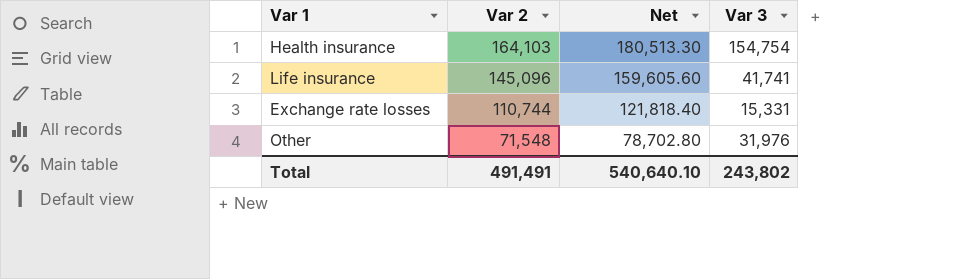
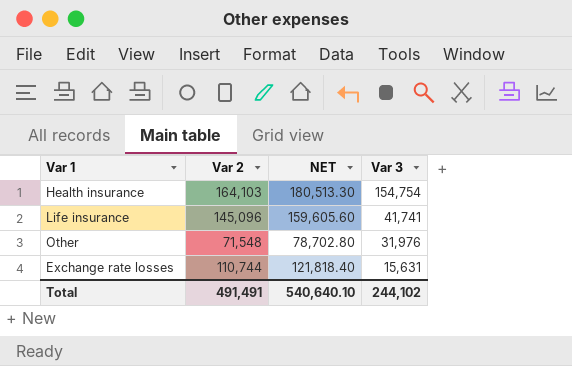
row order: Var 2 descending -> Var 3 descending
column name: Net -> NET
Exchange rate losses | Var 3: 15,331 -> 15,631
Total | Var 3: 243,802 -> 244,102

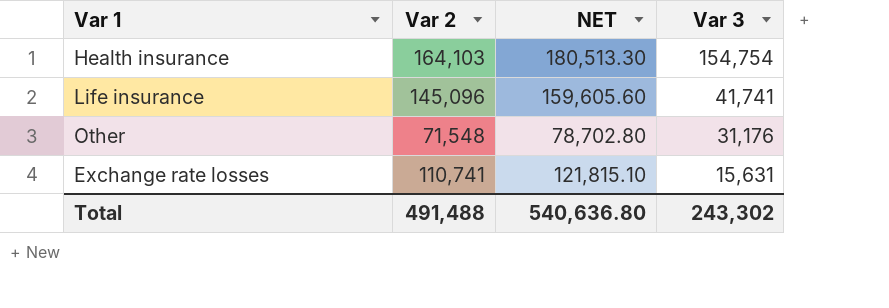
Other | Var 3: 31,976 -> 31,176
Exchange rate losses | Var 2: 110,744 -> 110,741
Exchange rate losses | NET: 121,818.40 -> 121,815.10
Total | Var 2: 491,491 -> 491,488
Total | NET: 540,640.10 -> 540,636.80
Total | Var 3: 244,102 -> 243,302

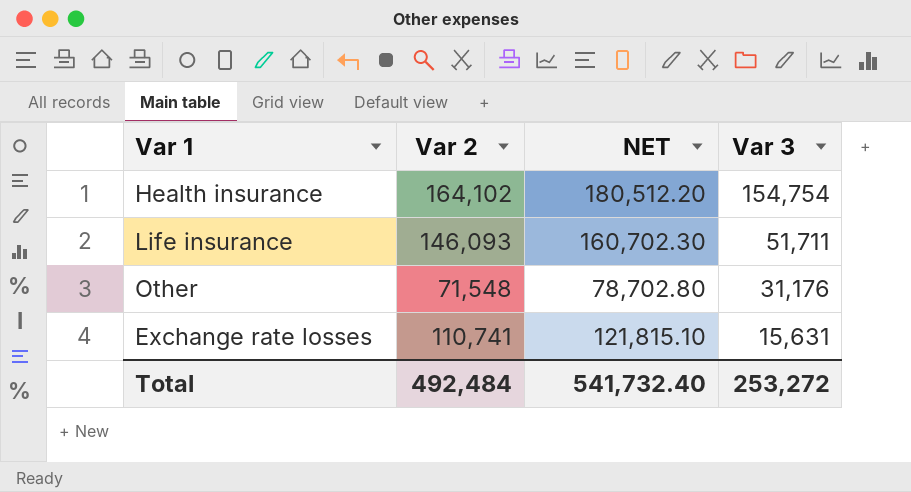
Health insurance | Var 2: 164,103 -> 164,102
Health insurance | NET: 180,513.30 -> 180,512.20
Life insurance | Var 2: 145,096 -> 146,093
Life insurance | NET: 159,605.60 -> 160,702.30
Life insurance | Var 3: 41,741 -> 51,711
Total | Var 2: 491,488 -> 492,484
Total | NET: 540,636.80 -> 541,732.40
Total | Var 3: 243,302 -> 253,272

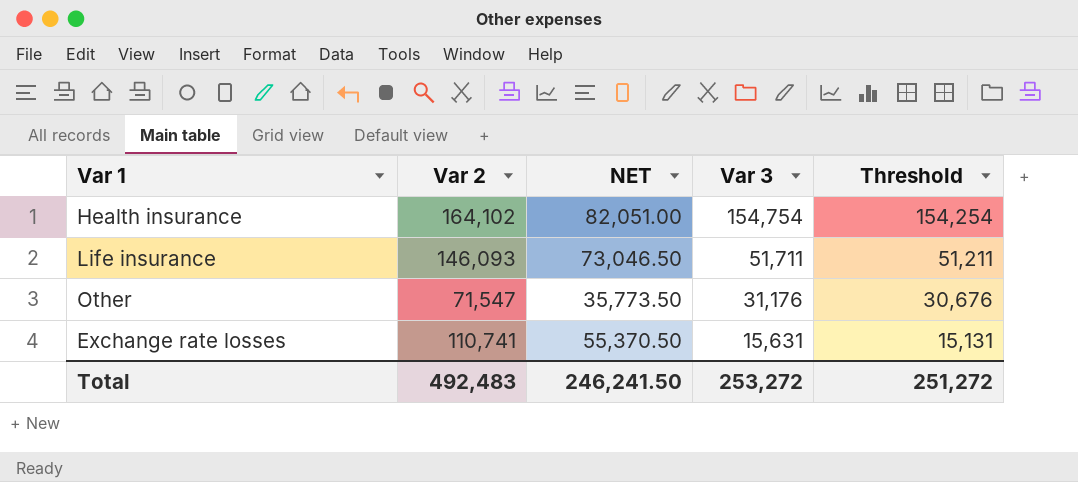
column NET | formula: [Var 2] * 1.1 -> [Var 2] * 0.5
column Threshold | formula: none -> [Var 3] - 500
Other | Var 2: 71,548 -> 71,547
Total | Var 2: 492,484 -> 492,483
Total | NET: 541,732.40 -> 246,241.50

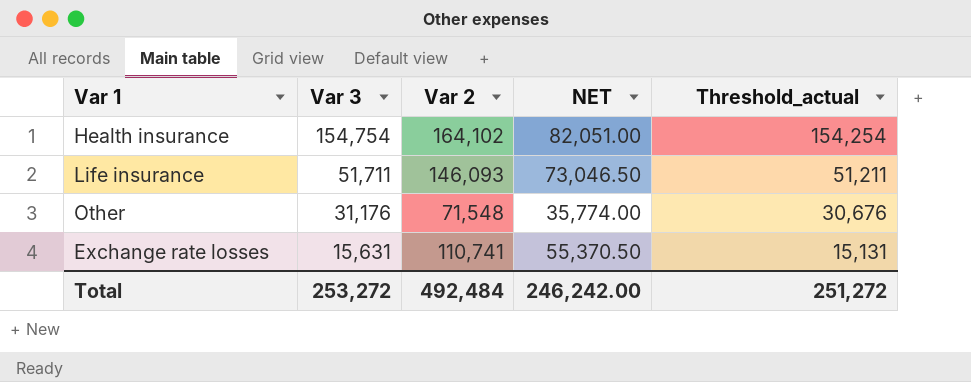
column Var 3 | position: 4 -> 2
column name: Threshold -> Threshold_actual
Other | Var 2: 71,547 -> 71,548
Other | NET: 35,773.50 -> 35,774.00
Total | Var 2: 492,483 -> 492,484
Total | NET: 246,241.50 -> 246,242.00

